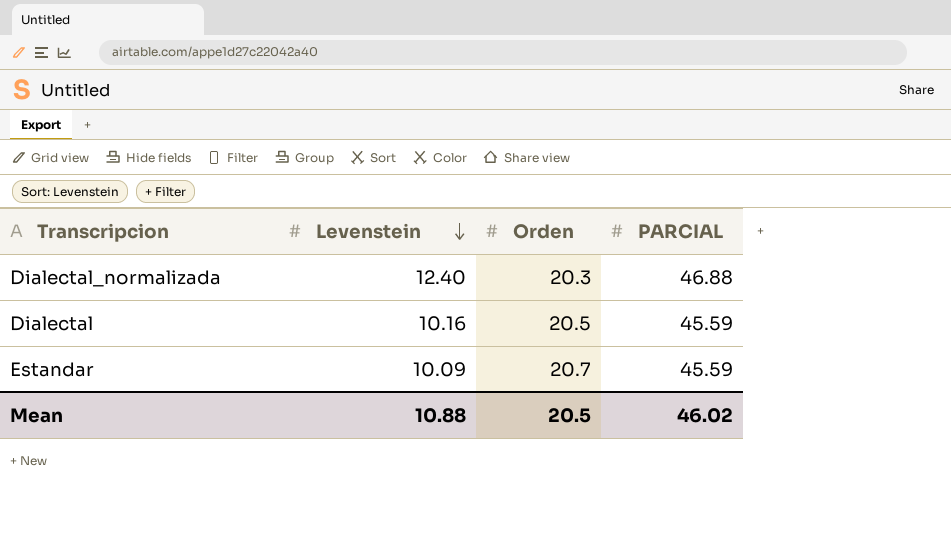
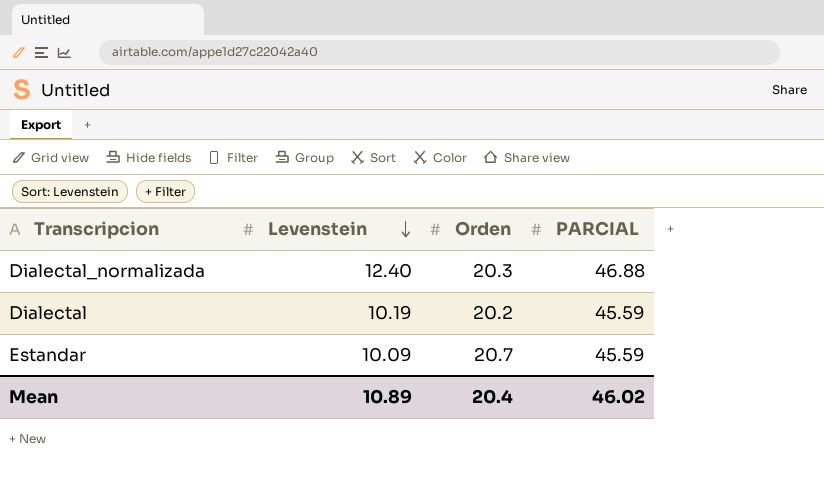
Dialectal | Levenstein: 10.16 -> 10.19
Dialectal | Orden: 20.5 -> 20.2
Mean | Levenstein: 10.88 -> 10.89
Mean | Orden: 20.5 -> 20.4

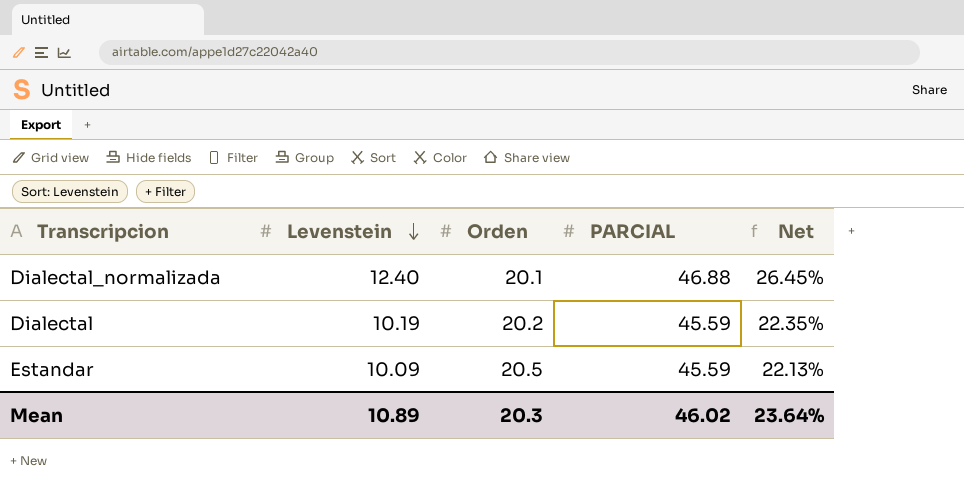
column Net | formula: none -> [Levenstein] / [PARCIAL]
Dialectal_normalizada | Orden: 20.3 -> 20.1
Estandar | Orden: 20.7 -> 20.5
Mean | Orden: 20.4 -> 20.3

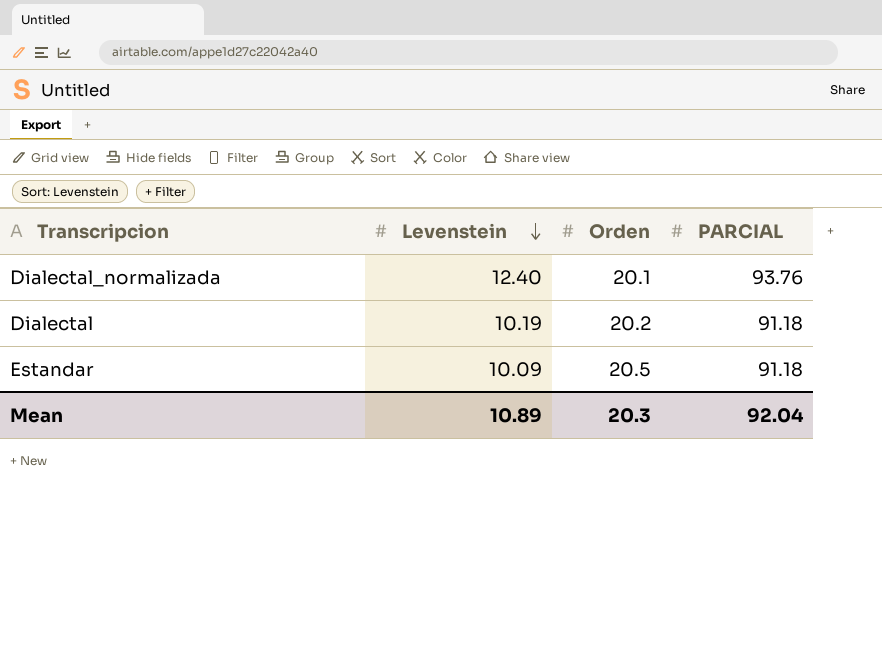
column Net | formula: [Levenstein] / [PARCIAL] -> none
Dialectal_normalizada | PARCIAL: 46.88 -> 93.76
Dialectal | PARCIAL: 45.59 -> 91.18
Estandar | PARCIAL: 45.59 -> 91.18
Mean | PARCIAL: 46.02 -> 92.04

